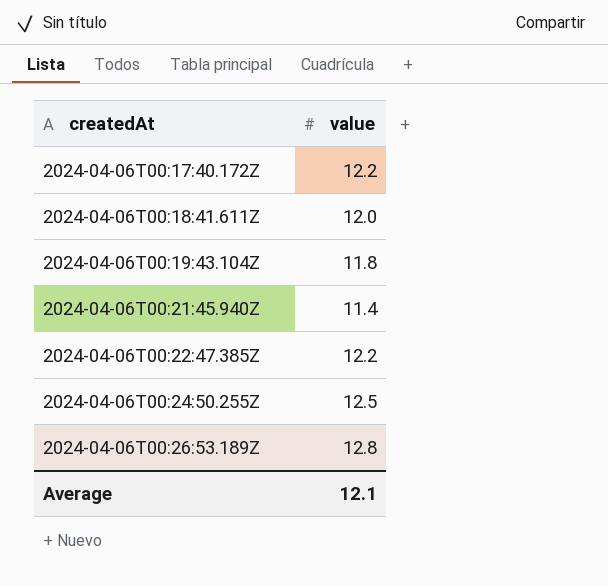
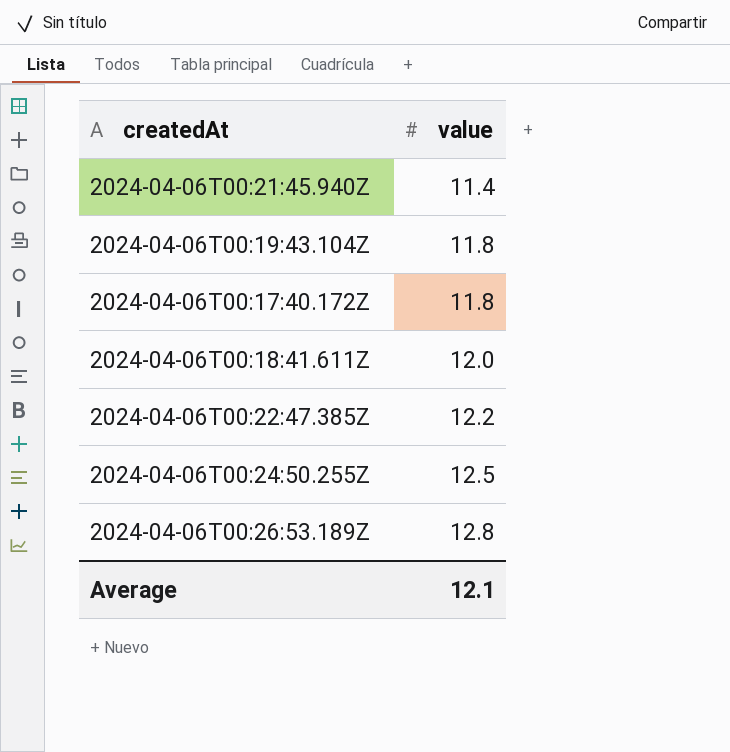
row order: createdAt ascending -> value ascending
2024-04-06T00:17:40.172Z | value: 12.2 -> 11.8

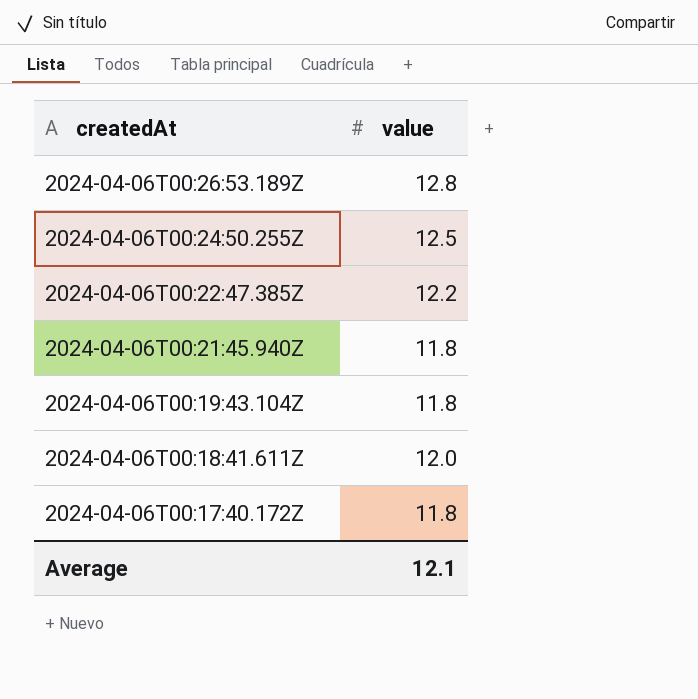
row order: value ascending -> createdAt descending
2024-04-06T00:21:45.940Z | value: 11.4 -> 11.8

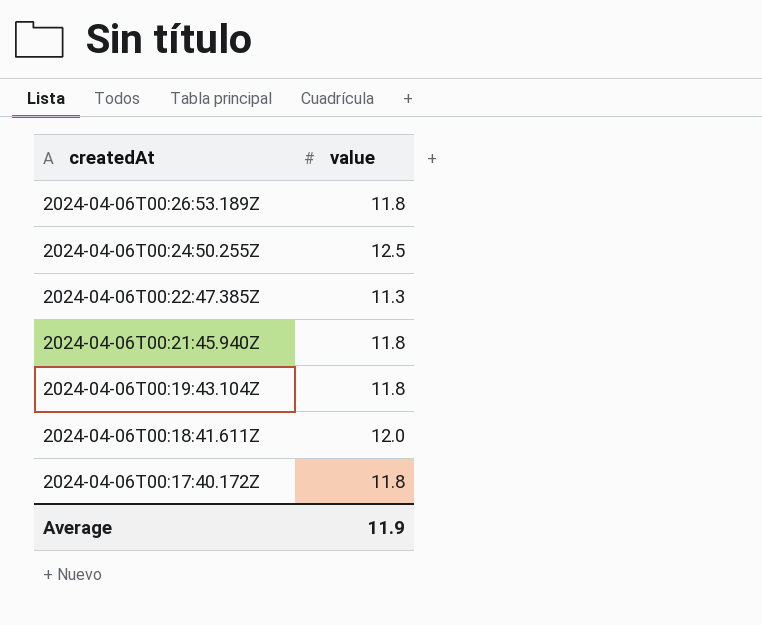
2024-04-06T00:26:53.189Z | value: 12.8 -> 11.8
2024-04-06T00:22:47.385Z | value: 12.2 -> 11.3
Average | value: 12.1 -> 11.9

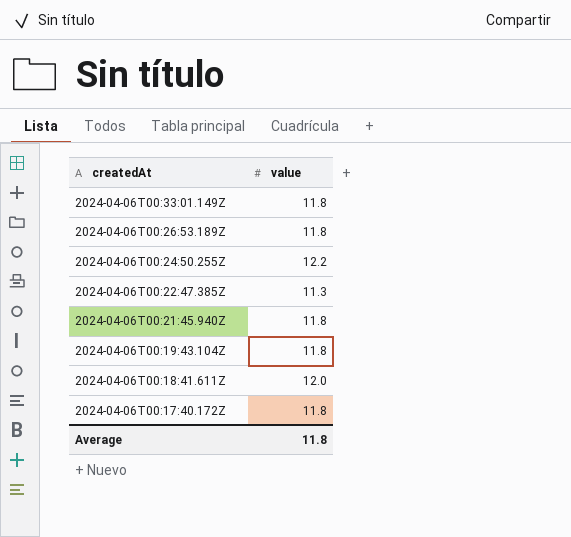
row 2024-04-06T00:33:01.149Z: none -> 11.8
2024-04-06T00:24:50.255Z | value: 12.5 -> 12.2
Average | value: 11.9 -> 11.8

